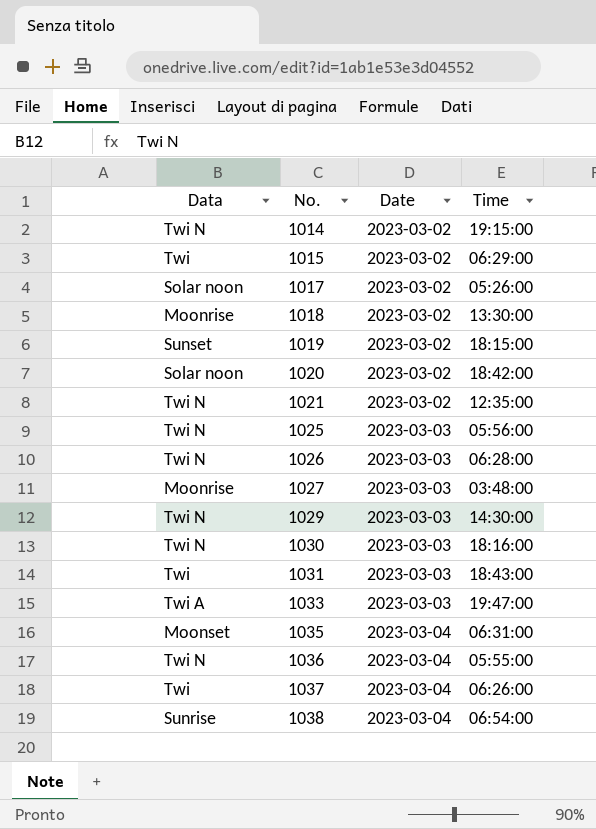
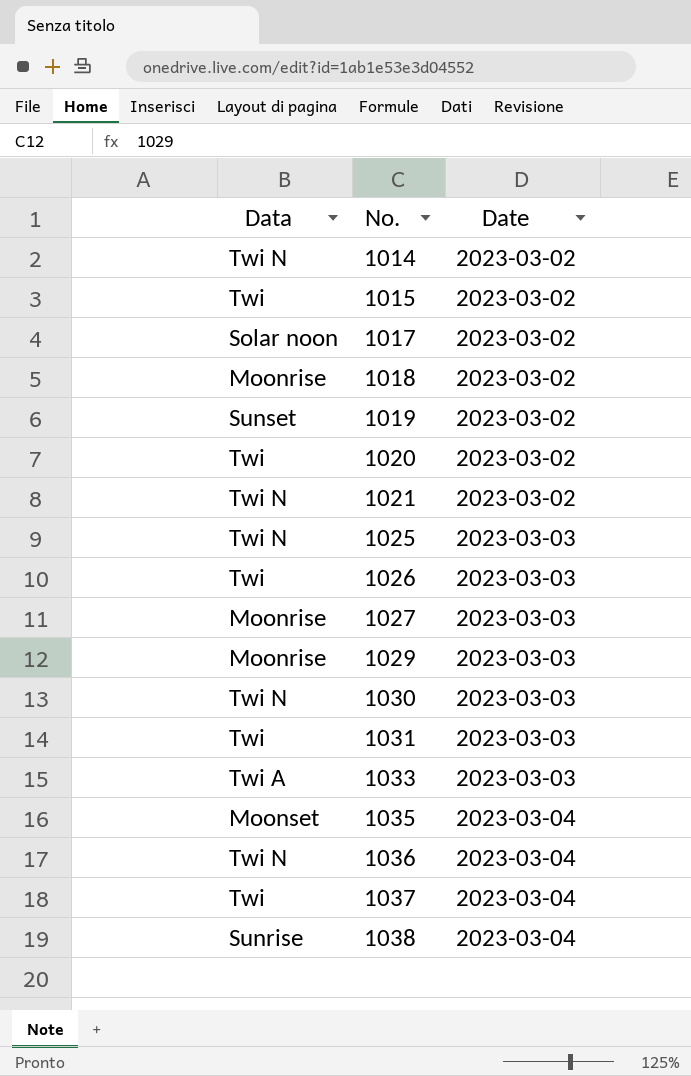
column Time | position: 4 -> none
1020 | Data: Solar noon -> Twi
1026 | Data: Twi N -> Twi
1029 | Data: Twi N -> Moonrise

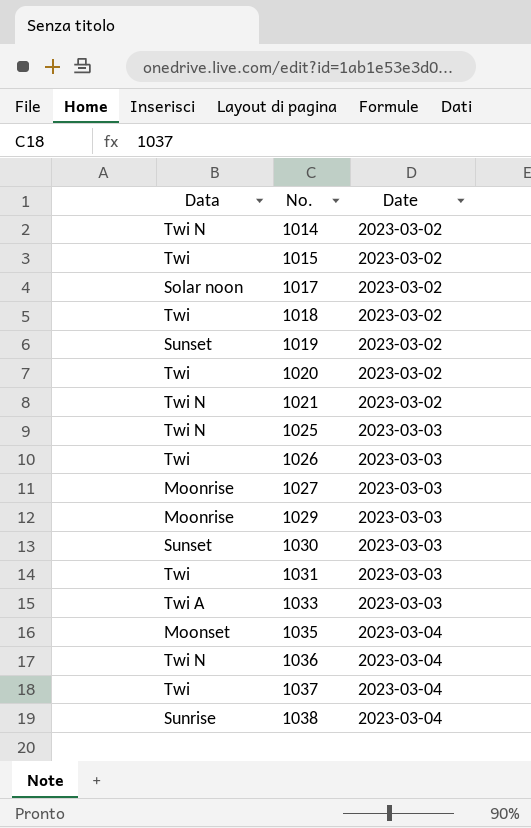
1018 | Data: Moonrise -> Twi
1030 | Data: Twi N -> Sunset

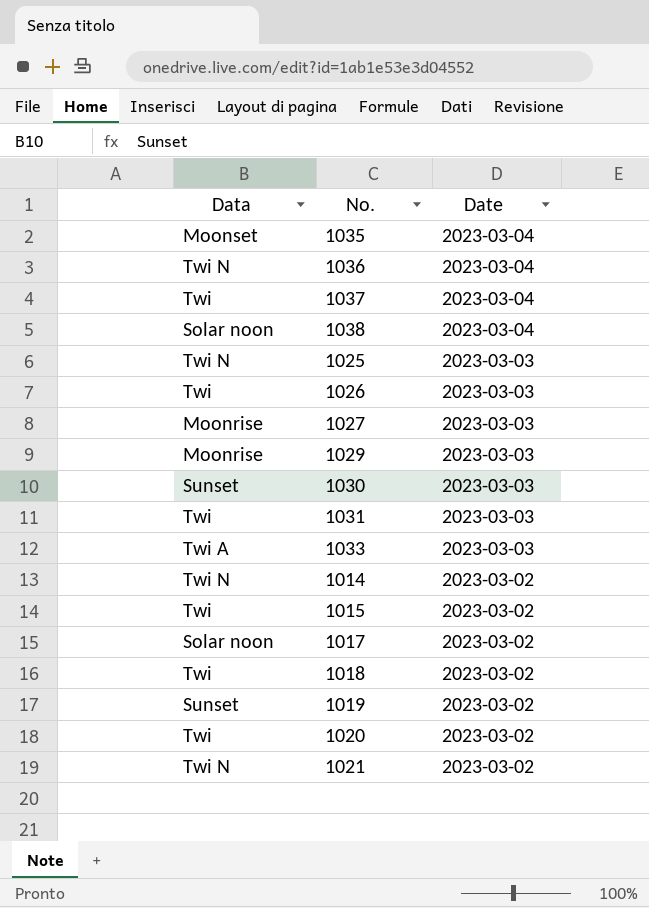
row order: No. ascending -> Date descending
1038 | Data: Sunrise -> Solar noon

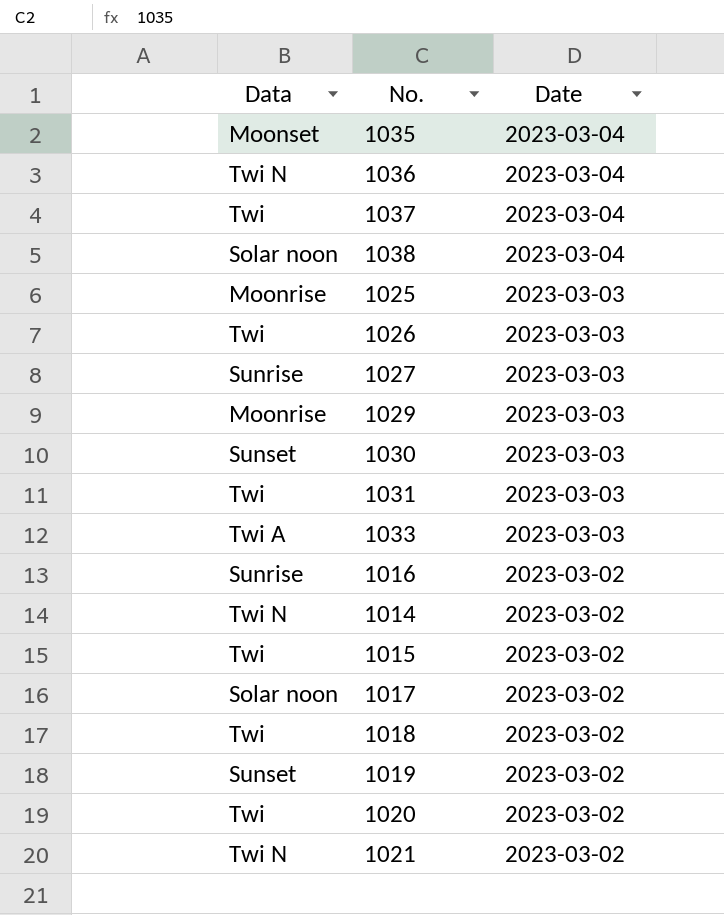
1025 | Data: Twi N -> Moonrise
1027 | Data: Moonrise -> Sunrise
row 1016: none -> Sunrise | 2023-03-02

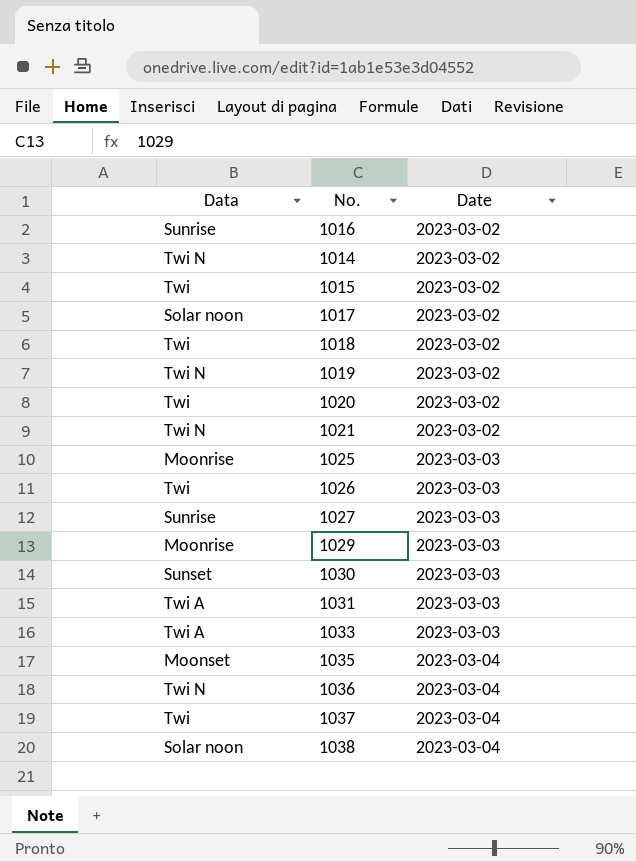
row order: Date descending -> Date ascending
1019 | Data: Sunset -> Twi N
1031 | Data: Twi -> Twi A

